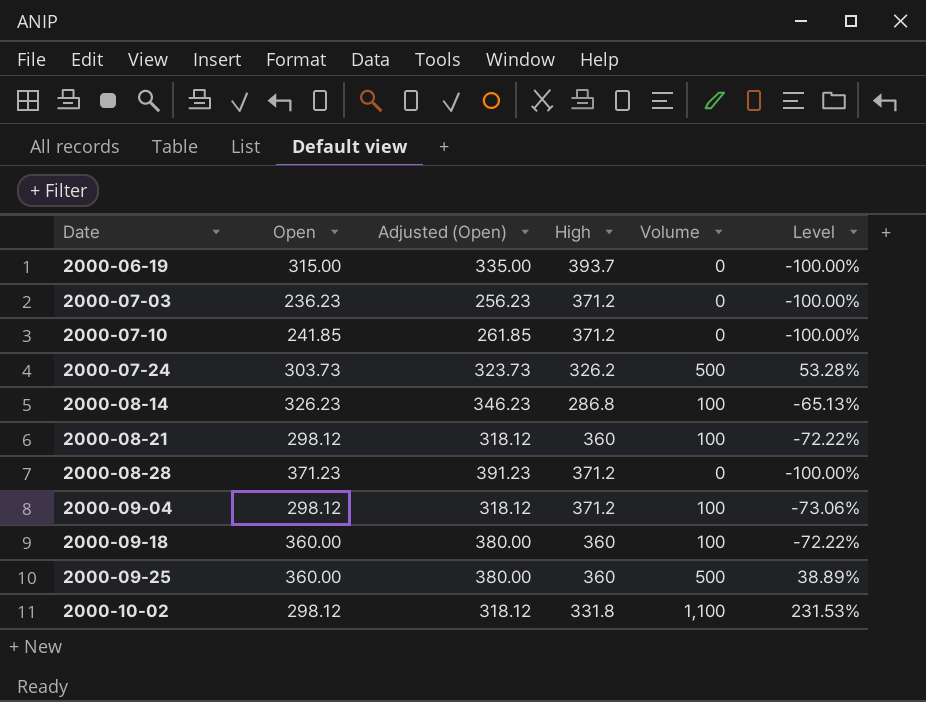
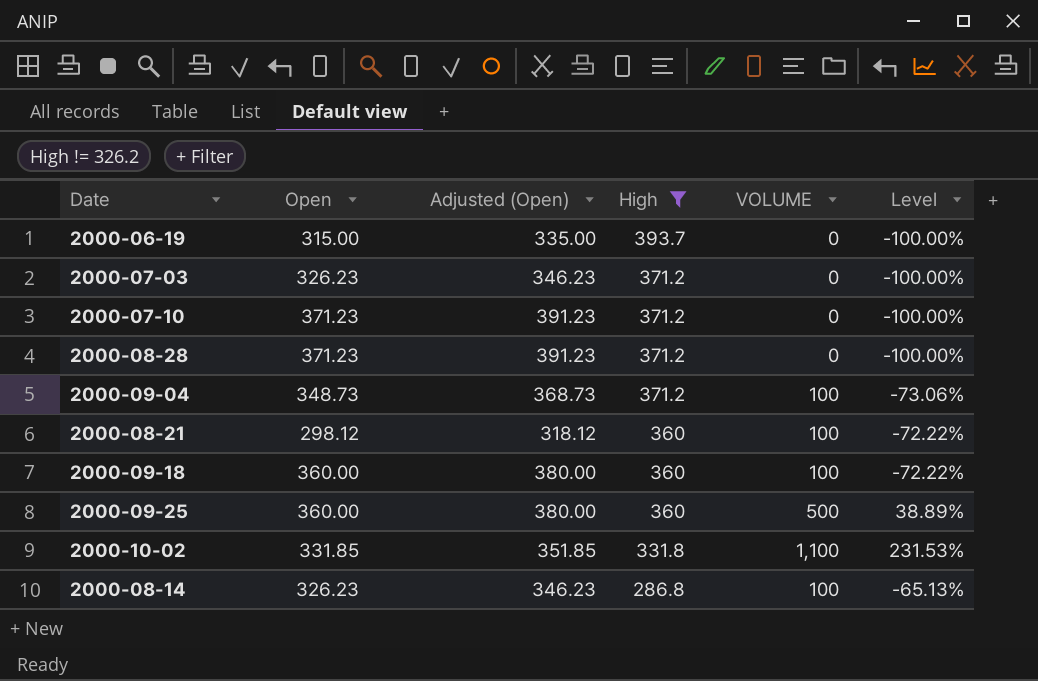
filter: none -> High != 326.2
row order: Date ascending -> High descending
column name: Volume -> VOLUME
2000-07-03 | Open: 236.23 -> 326.23
2000-07-03 | Adjusted (Open): 256.23 -> 346.23
2000-07-10 | Open: 241.85 -> 371.23
2000-07-10 | Adjusted (Open): 261.85 -> 391.23
2000-09-04 | Open: 298.12 -> 348.73
2000-09-04 | Adjusted (Open): 318.12 -> 368.73
2000-10-02 | Open: 298.12 -> 331.85
2000-10-02 | Adjusted (Open): 318.12 -> 351.85

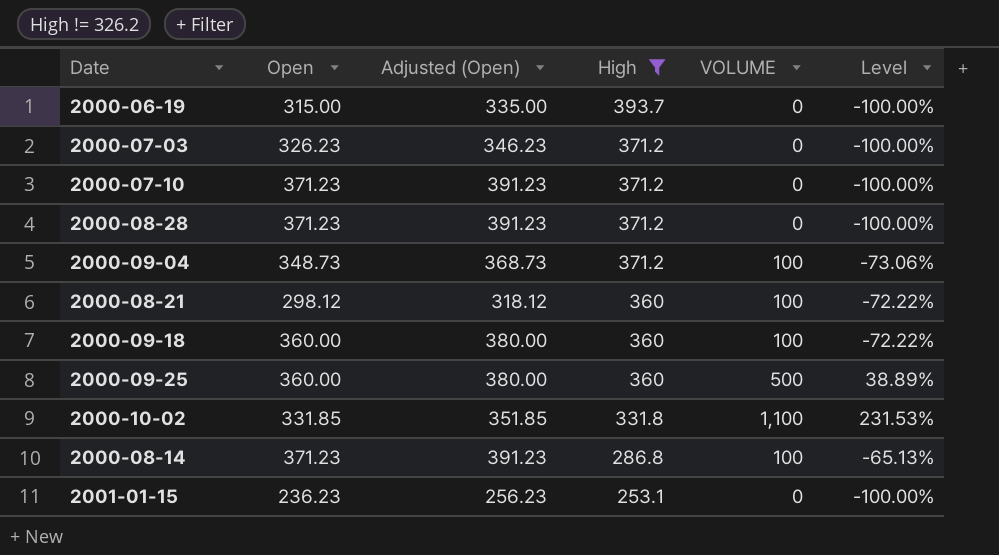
2000-08-14 | Open: 326.23 -> 371.23
2000-08-14 | Adjusted (Open): 346.23 -> 391.23
row 2001-01-15: none -> 236.23 | 256.23 | 253.1 | 0 | -100.00%

